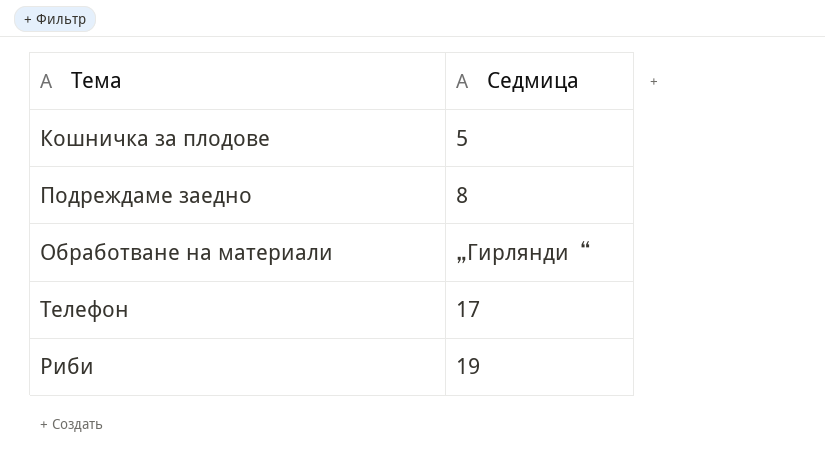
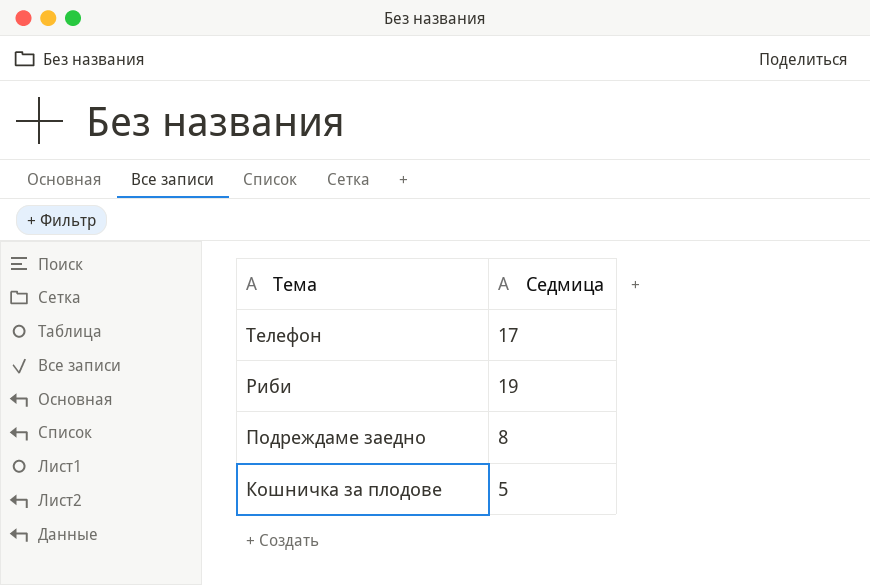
row order: none -> Тема descending
row Обработване на материали: „Гирлянди“ -> none

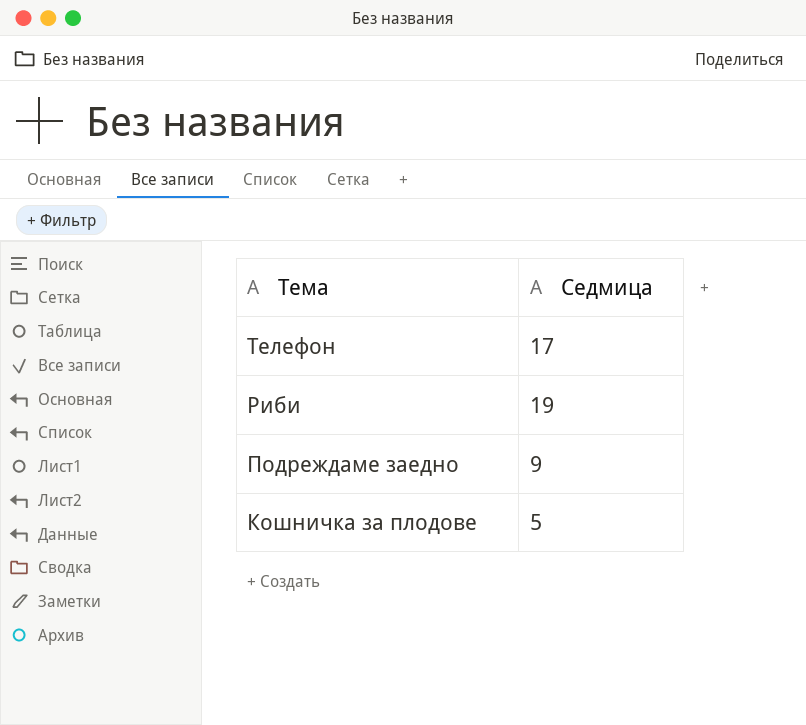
Подреждаме заедно | Седмица: 8 -> 9

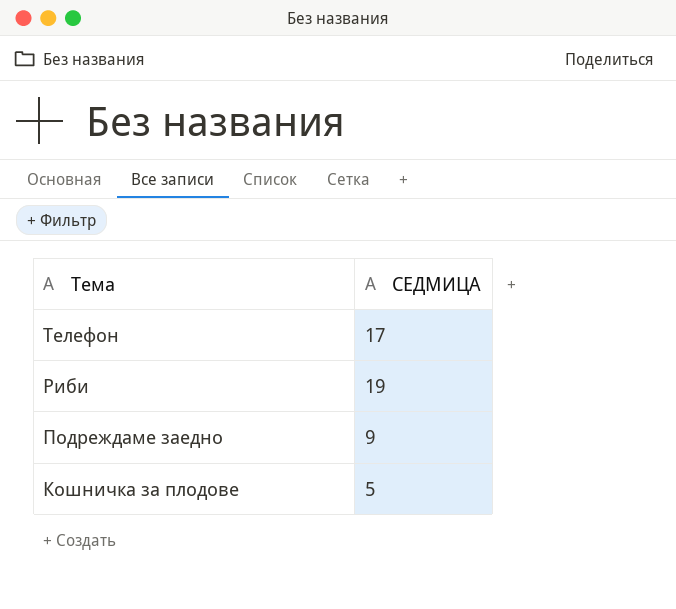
column name: Седмица -> СЕДМИЦА

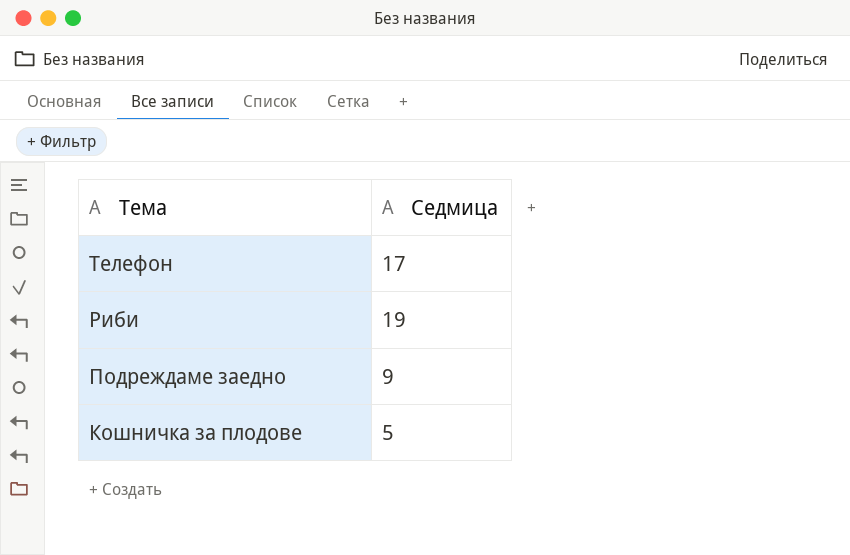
column name: СЕДМИЦА -> Седмица

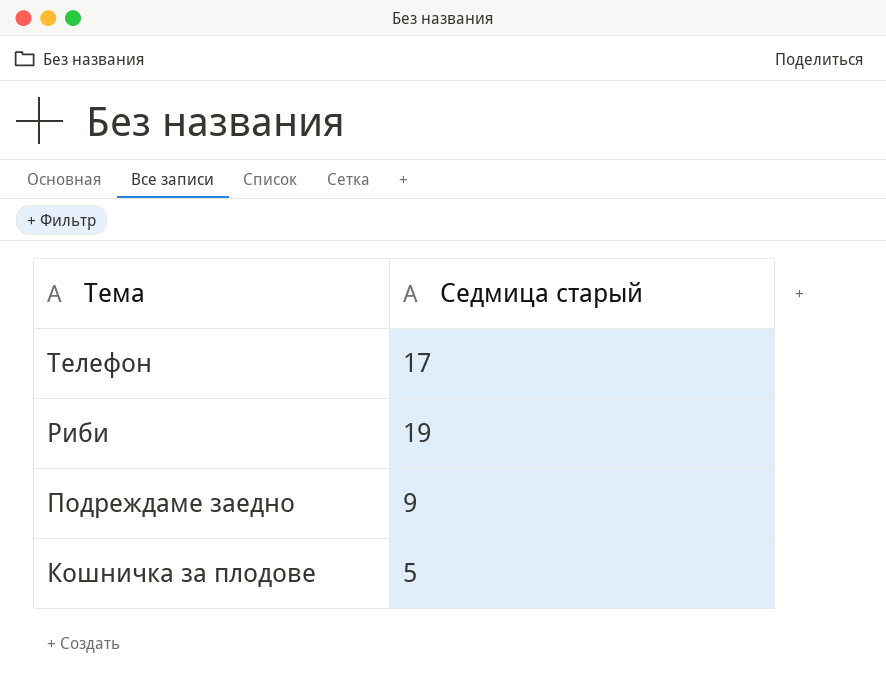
column name: Седмица -> Седмица старый

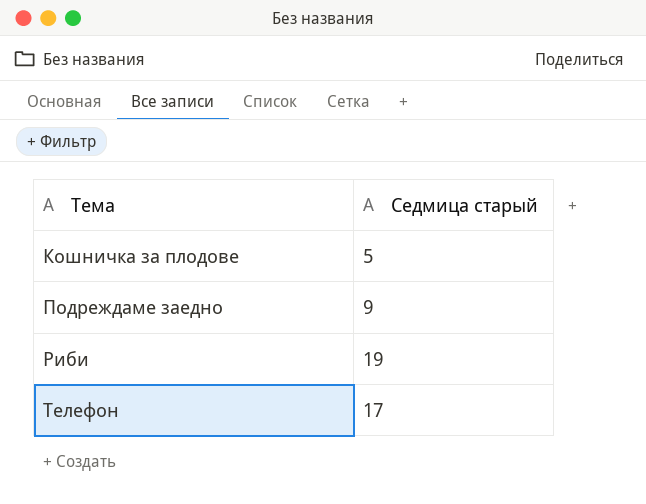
row order: Тема descending -> Тема ascending

